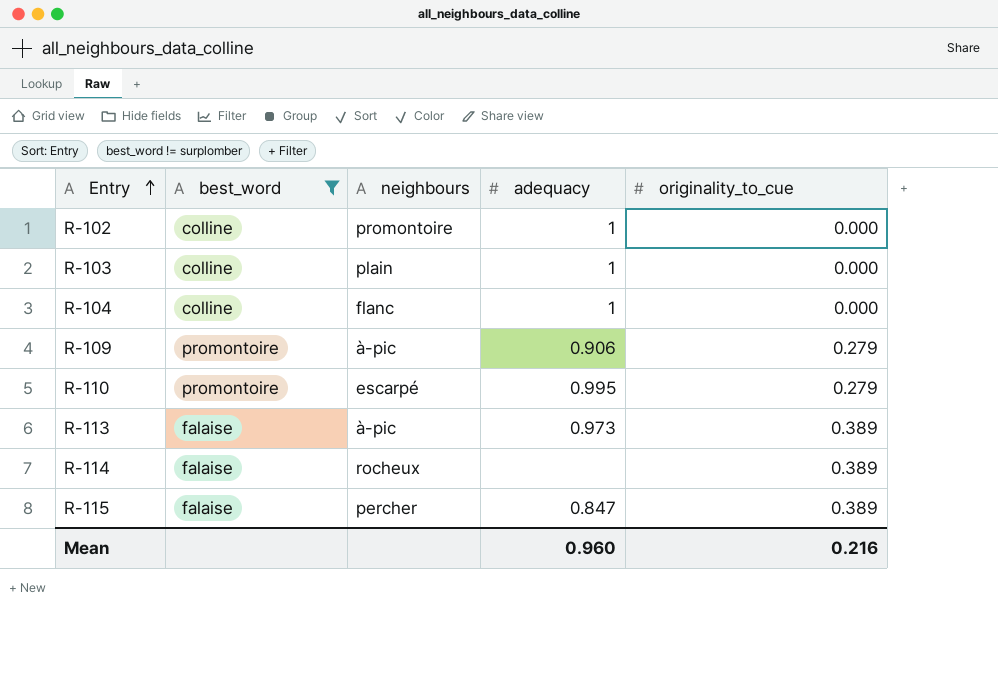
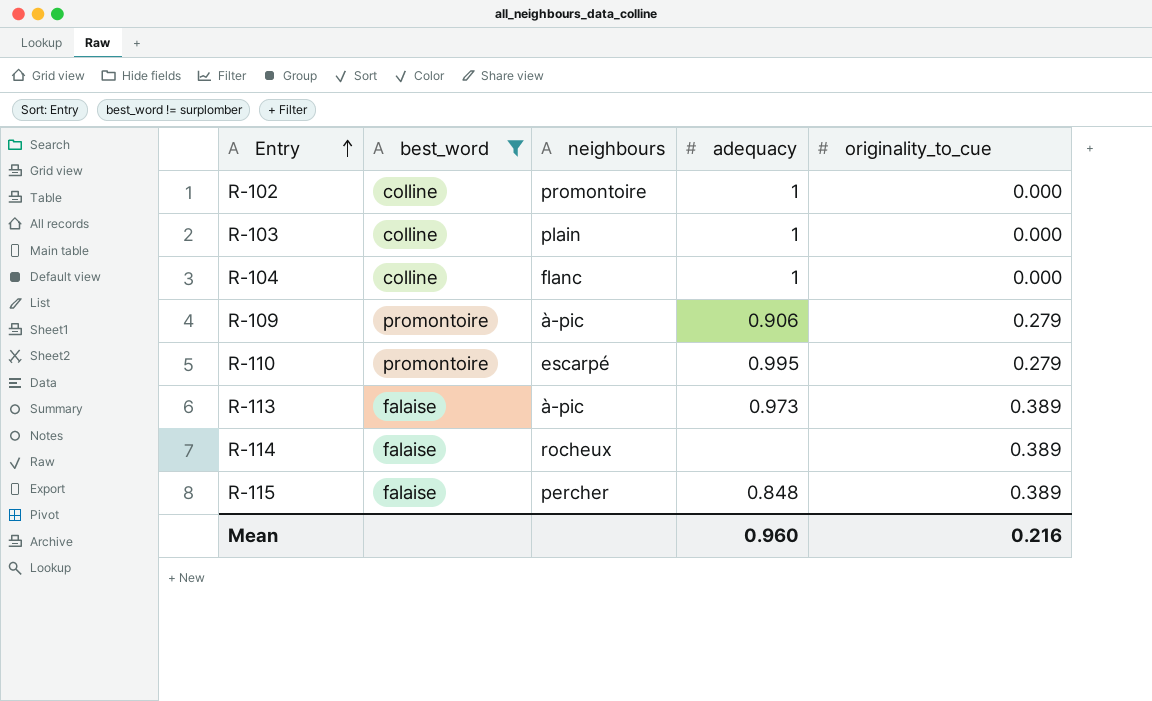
R-115 | adequacy: 0.847 -> 0.848

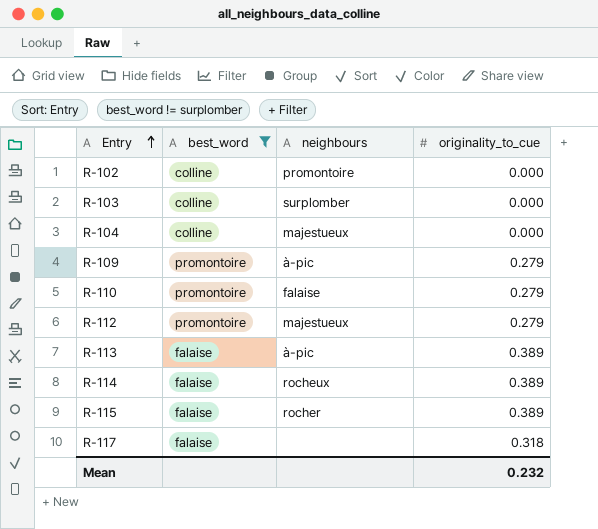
column adequacy | position: 4 -> none
R-103 | neighbours: plain -> surplomber
R-104 | neighbours: flanc -> majestueux
R-110 | neighbours: escarpé -> falaise
row R-112: none -> promontoire | majestueux | 0.279
R-115 | neighbours: percher -> rocher
row R-117: none -> falaise | none | 0.318
Mean | originality_to_cue: 0.216 -> 0.232

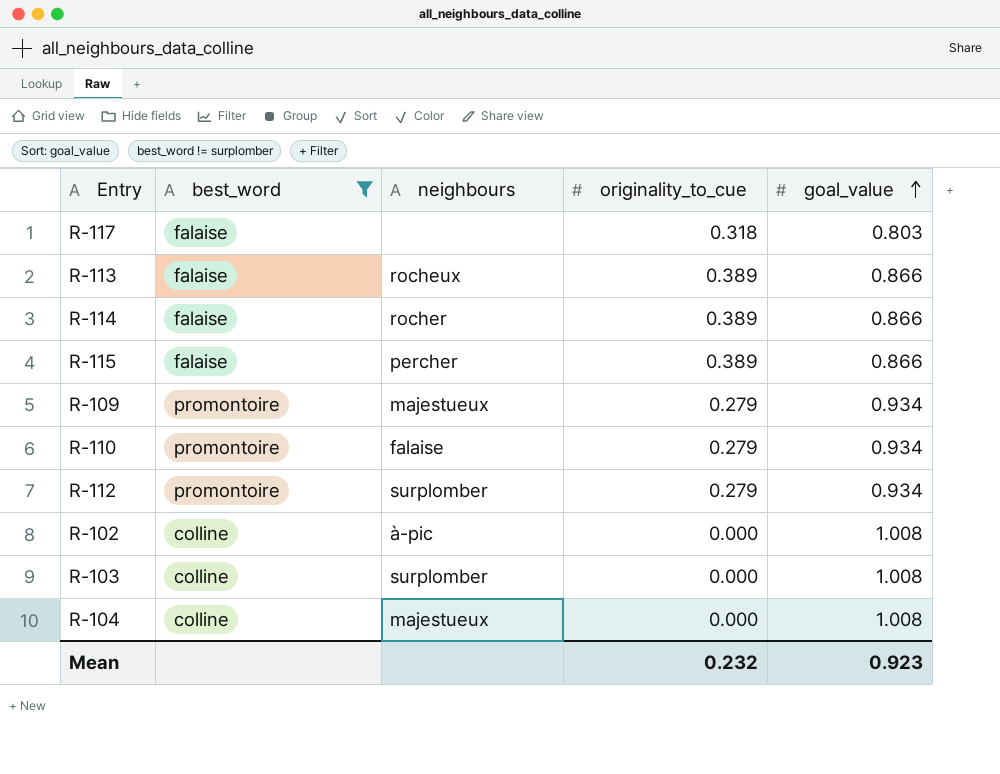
row order: Entry ascending -> goal_value ascending
column goal_value | position: none -> 5
R-113 | neighbours: à-pic -> rocheux
R-114 | neighbours: rocheux -> rocher
R-115 | neighbours: rocher -> percher
R-109 | neighbours: à-pic -> majestueux
R-112 | neighbours: majestueux -> surplomber
R-102 | neighbours: promontoire -> à-pic

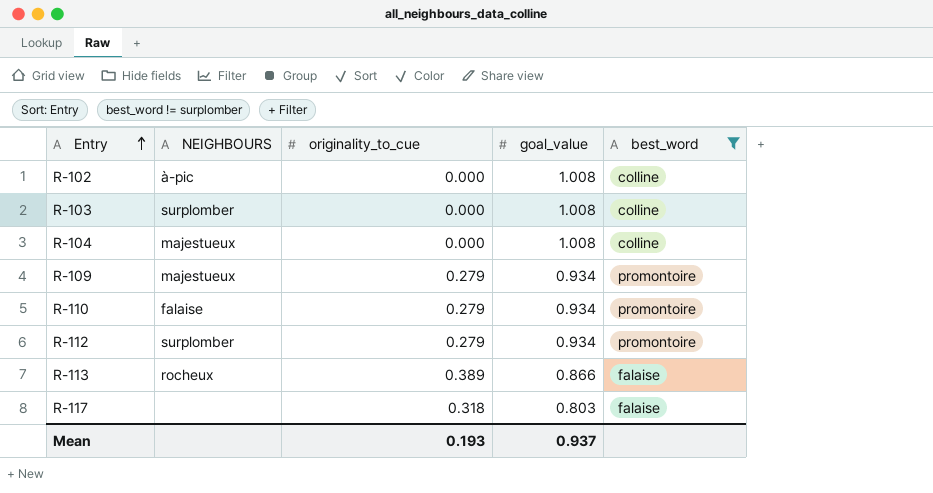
row order: goal_value ascending -> Entry ascending
column name: neighbours -> NEIGHBOURS
column best_word | position: 2 -> 5
row R-114: falaise | rocher | 0.389 | 0.866 -> none
row R-115: falaise | percher | 0.389 | 0.866 -> none
Mean | originality_to_cue: 0.232 -> 0.193
Mean | goal_value: 0.923 -> 0.937

